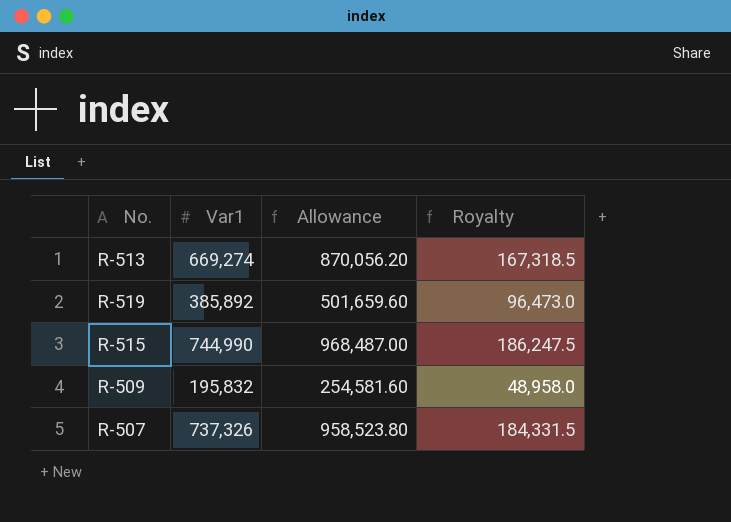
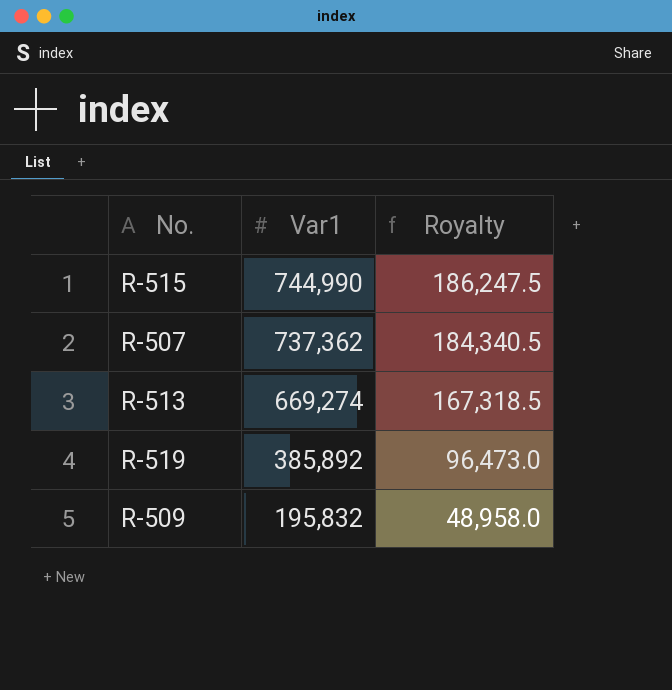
row order: none -> Var1 descending
column Allowance | formula: [Var1] * 1.3 -> none
R-507 | Var1: 737,326 -> 737,362
R-507 | Royalty: 184,331.5 -> 184,340.5

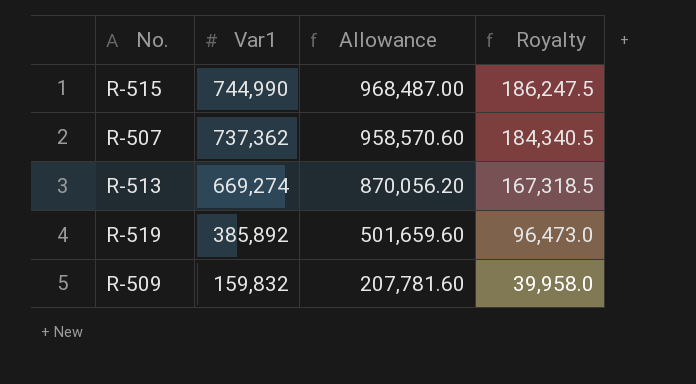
column Allowance | formula: none -> [Var1] * 1.3
R-509 | Var1: 195,832 -> 159,832
R-509 | Royalty: 48,958.0 -> 39,958.0

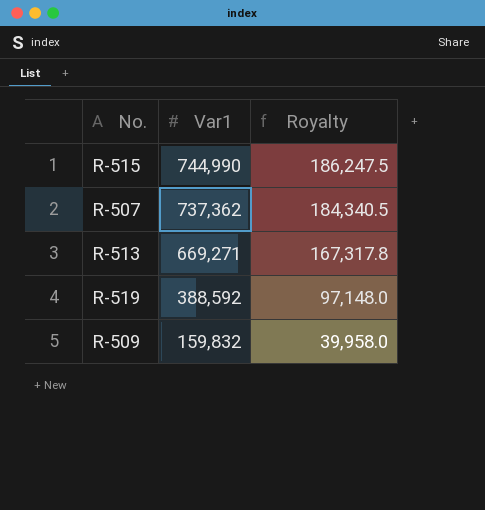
column Allowance | formula: [Var1] * 1.3 -> none
R-513 | Var1: 669,274 -> 669,271
R-513 | Royalty: 167,318.5 -> 167,317.8
R-519 | Var1: 385,892 -> 388,592
R-519 | Royalty: 96,473.0 -> 97,148.0

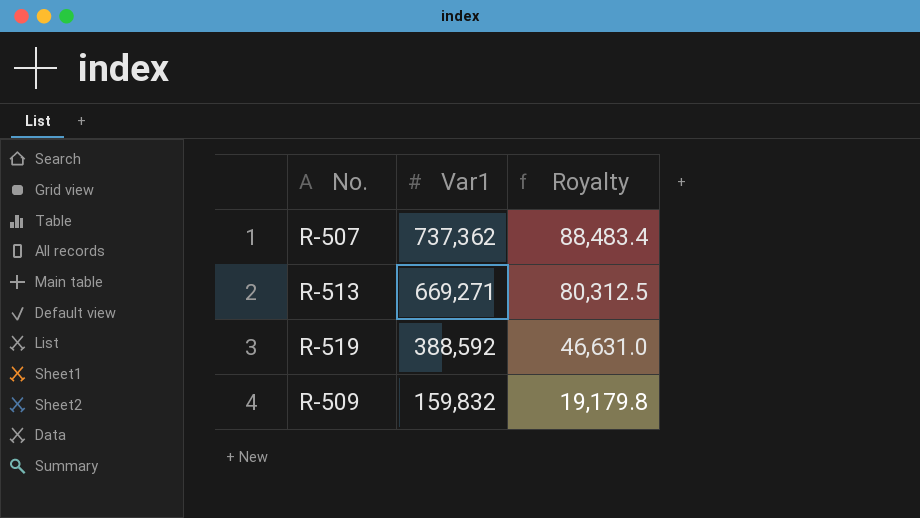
column Royalty | formula: [Var1] * 0.25 -> [Var1] * 0.12
row R-515: 744,990 | 186,247.5 -> none

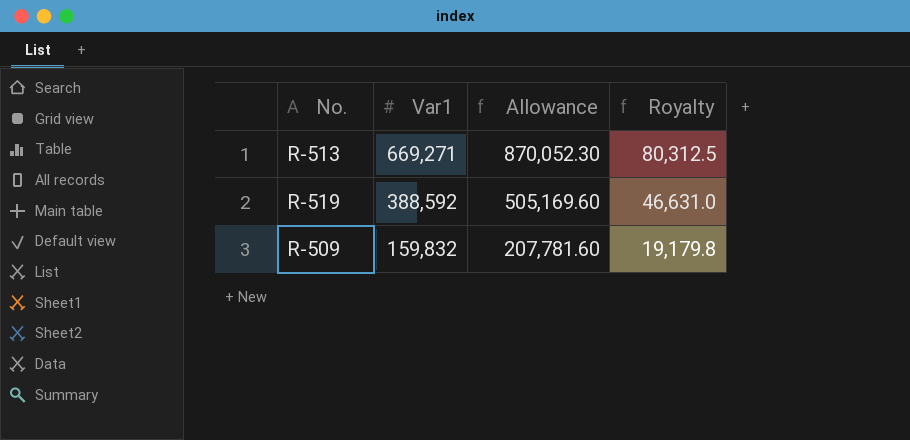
column Allowance | formula: none -> [Var1] * 1.3
row R-507: 737,362 | 88,483.4 -> none

